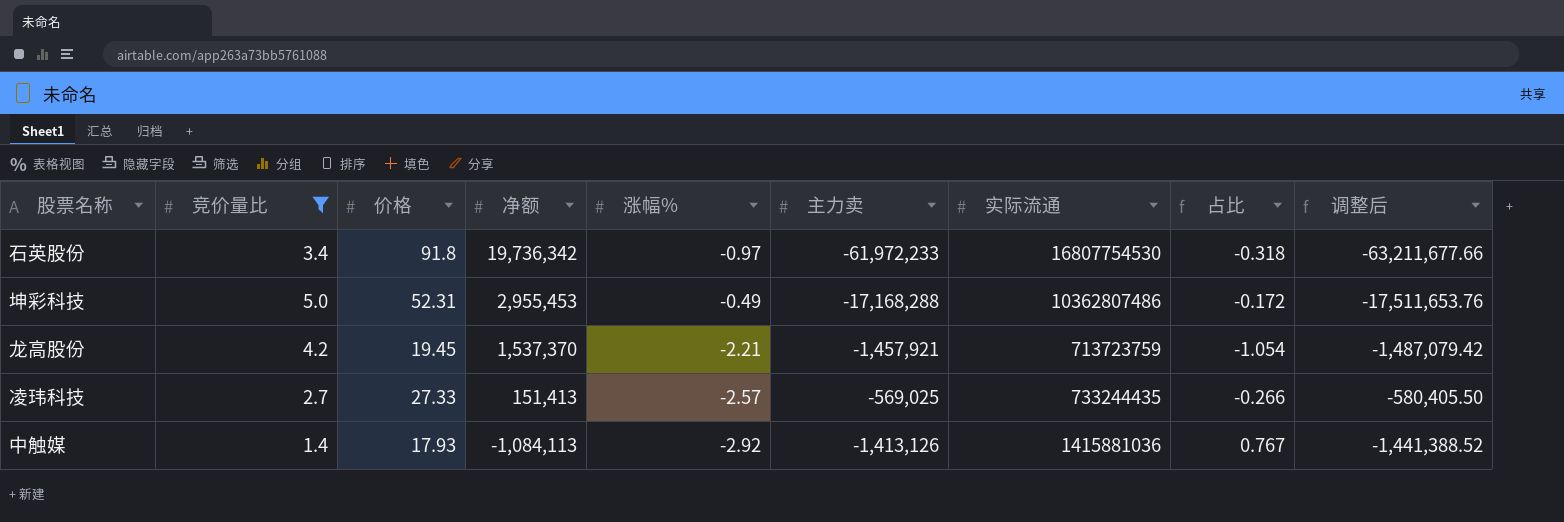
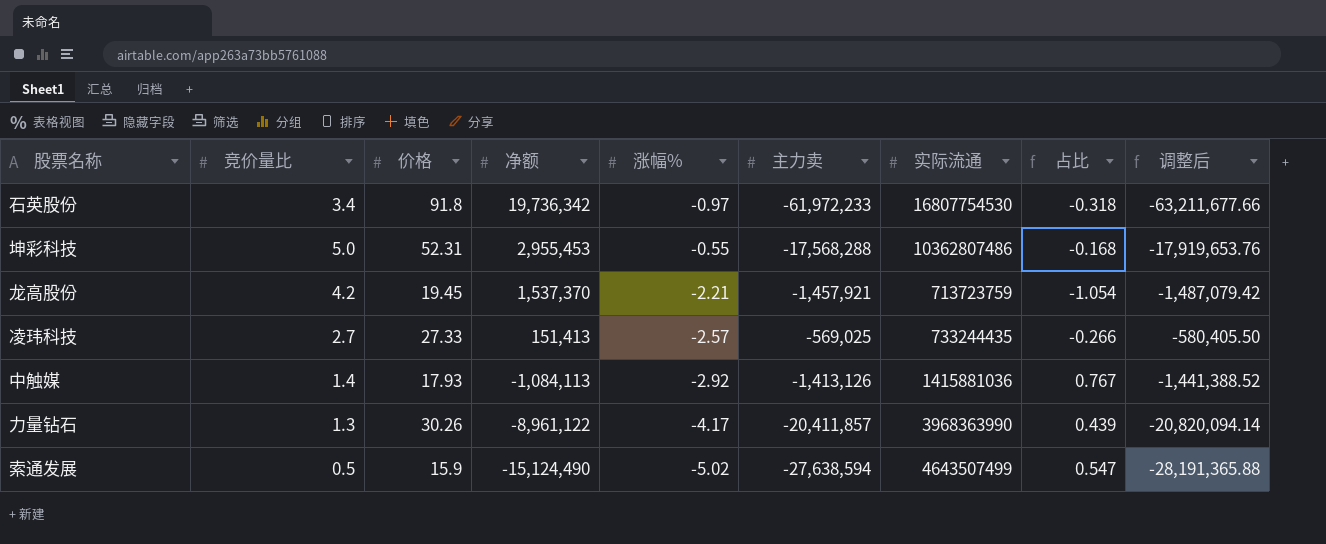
filter: 竞价量比 >= 1.4 -> none
坤彩科技 | 涨幅%: -0.49 -> -0.55
坤彩科技 | 主力卖: -17,168,288 -> -17,568,288
坤彩科技 | 占比: -0.172 -> -0.168
坤彩科技 | 调整后: -17,511,653.76 -> -17,919,653.76

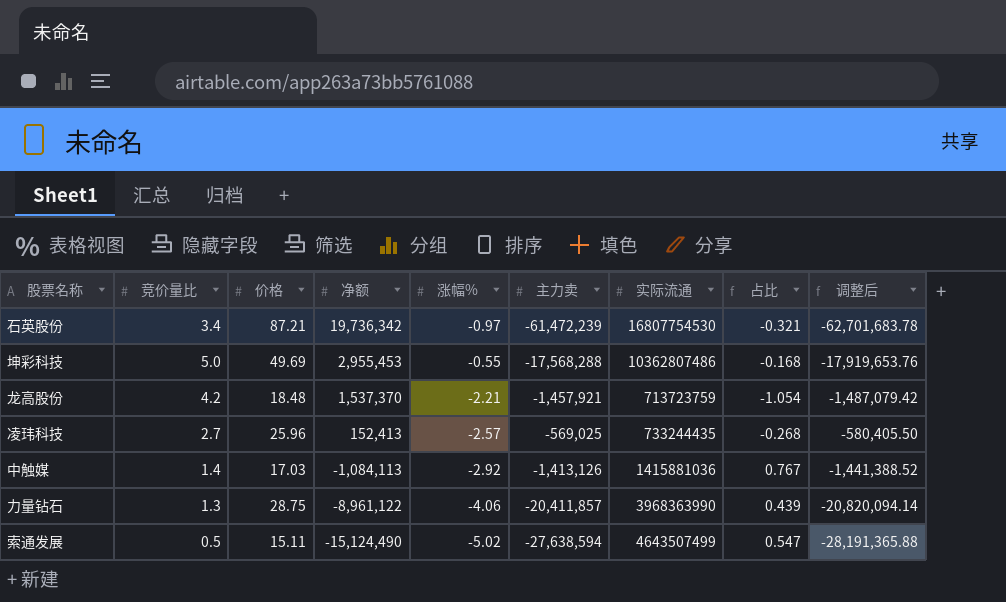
石英股份 | 价格: 91.8 -> 87.21
石英股份 | 主力卖: -61,972,233 -> -61,472,239
石英股份 | 占比: -0.318 -> -0.321
石英股份 | 调整后: -63,211,677.66 -> -62,701,683.78
坤彩科技 | 价格: 52.31 -> 49.69
龙高股份 | 价格: 19.45 -> 18.48
凌玮科技 | 价格: 27.33 -> 25.96
凌玮科技 | 净额: 151,413 -> 152,413
凌玮科技 | 占比: -0.266 -> -0.268
中触媒 | 价格: 17.93 -> 17.03
力量钻石 | 价格: 30.26 -> 28.75
力量钻石 | 涨幅%: -4.17 -> -4.06
索通发展 | 价格: 15.9 -> 15.11

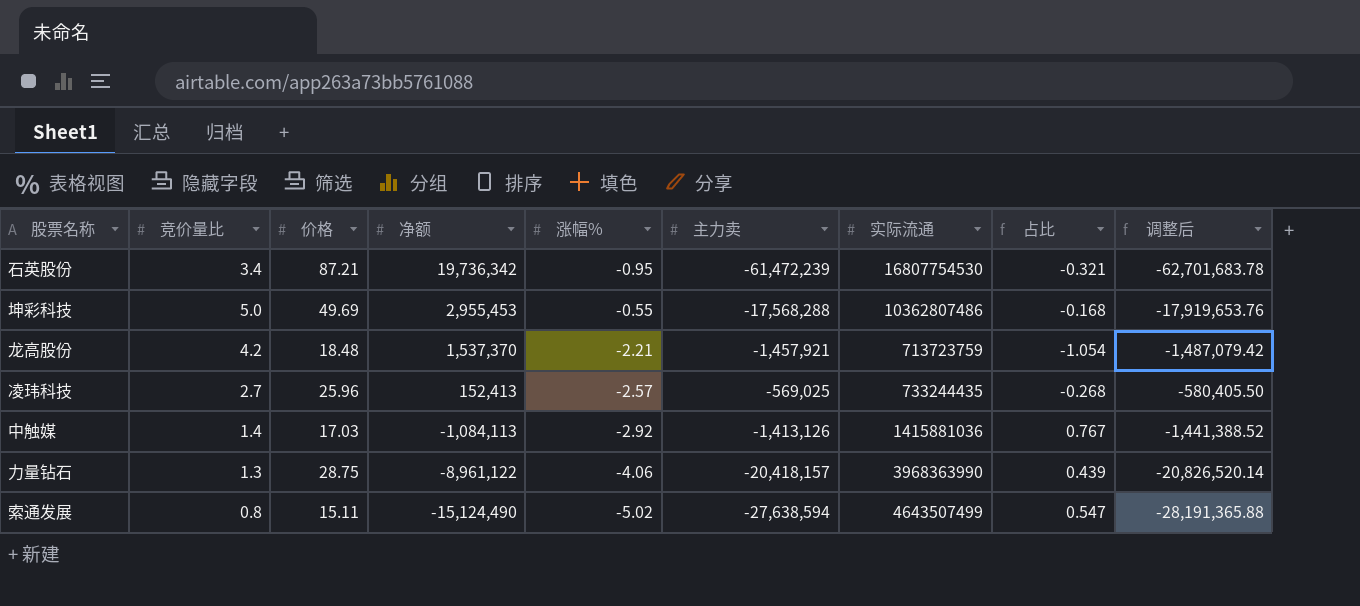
石英股份 | 涨幅%: -0.97 -> -0.95
力量钻石 | 主力卖: -20,411,857 -> -20,418,157
力量钻石 | 调整后: -20,820,094.14 -> -20,826,520.14
索通发展 | 竞价量比: 0.5 -> 0.8

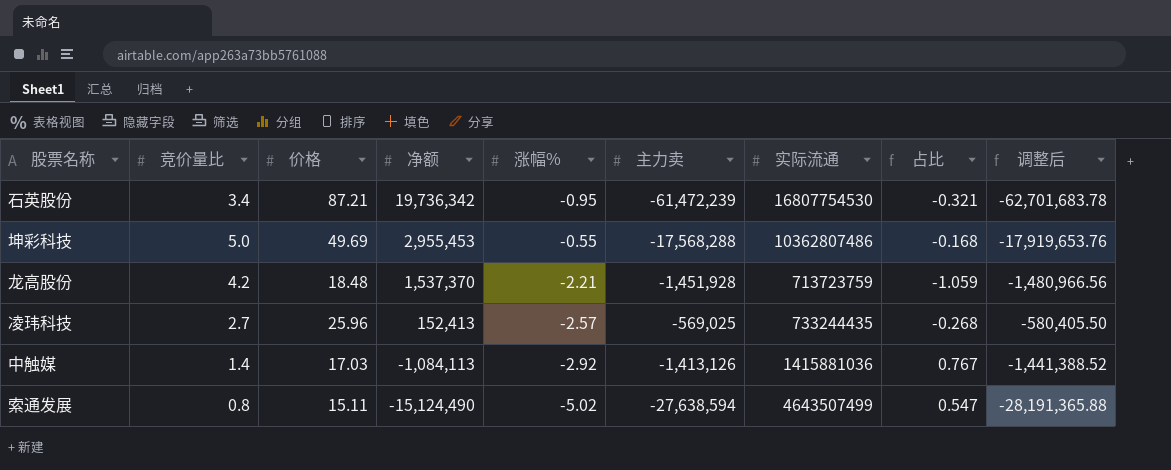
row 力量钻石: 1.3 | 28.75 | -8,961,122 | -4.06 | -20,418,157 | 3968363990 | 0.439 | -20,826,520.14 -> none
龙高股份 | 主力卖: -1,457,921 -> -1,451,928
龙高股份 | 占比: -1.054 -> -1.059
龙高股份 | 调整后: -1,487,079.42 -> -1,480,966.56

